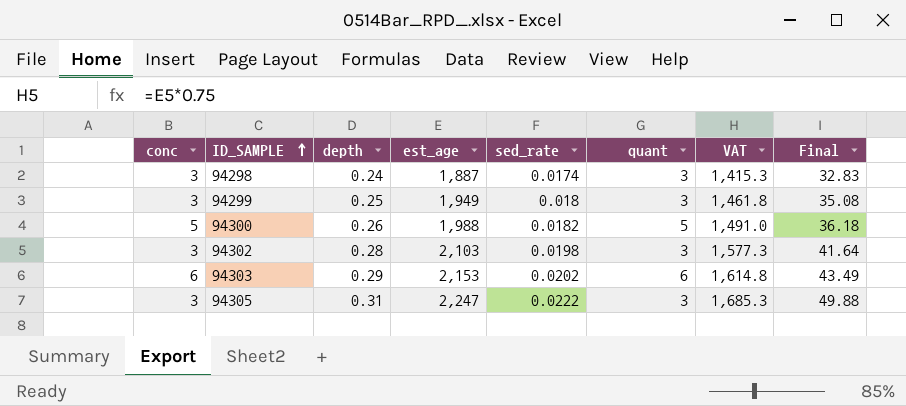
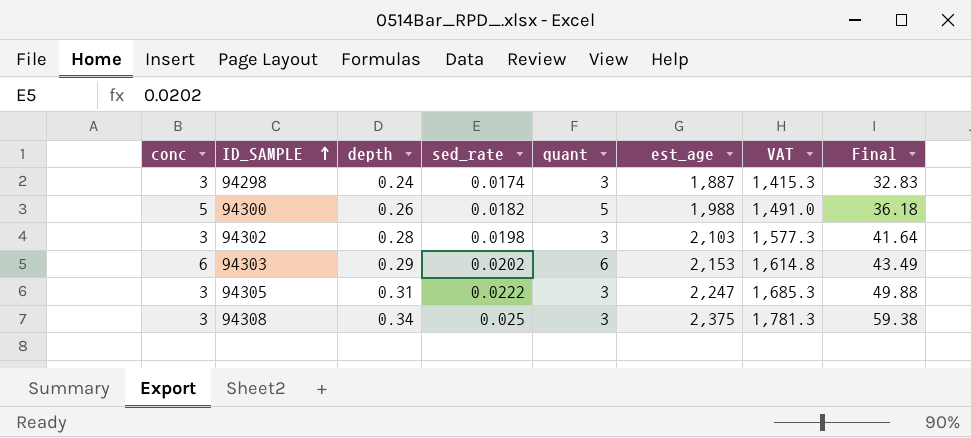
column est_age | position: 4 -> 6
row 94299: 3 | 0.25 | 1,949 | 0.018 | 3 | 1,461.8 | 35.08 -> none
row 94308: none -> 3 | 0.34 | 0.025 | 3 | 2,375 | 1,781.3 | 59.38

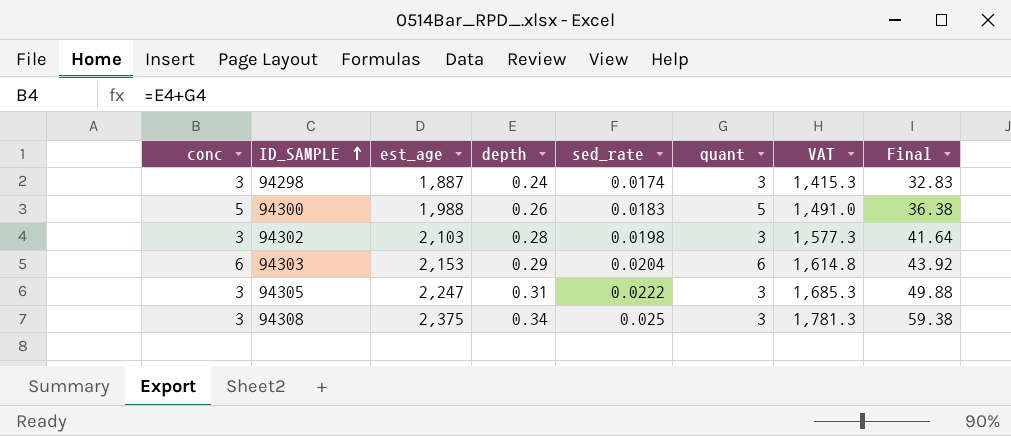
column est_age | position: 6 -> 3
94300 | sed_rate: 0.0182 -> 0.0183
94300 | Final: 36.18 -> 36.38
94303 | sed_rate: 0.0202 -> 0.0204
94303 | Final: 43.49 -> 43.92

